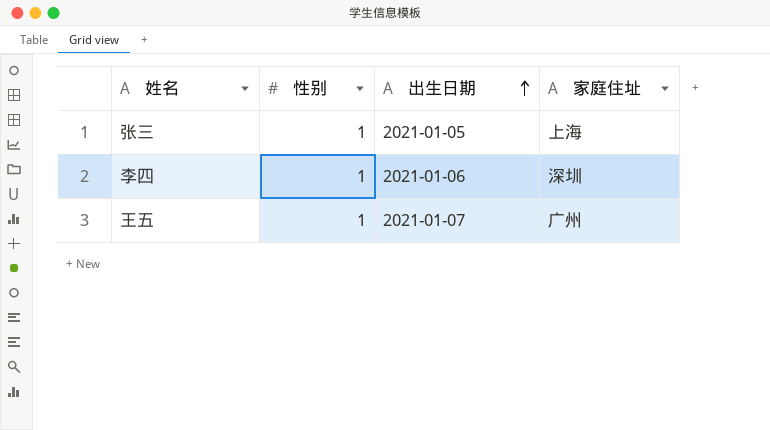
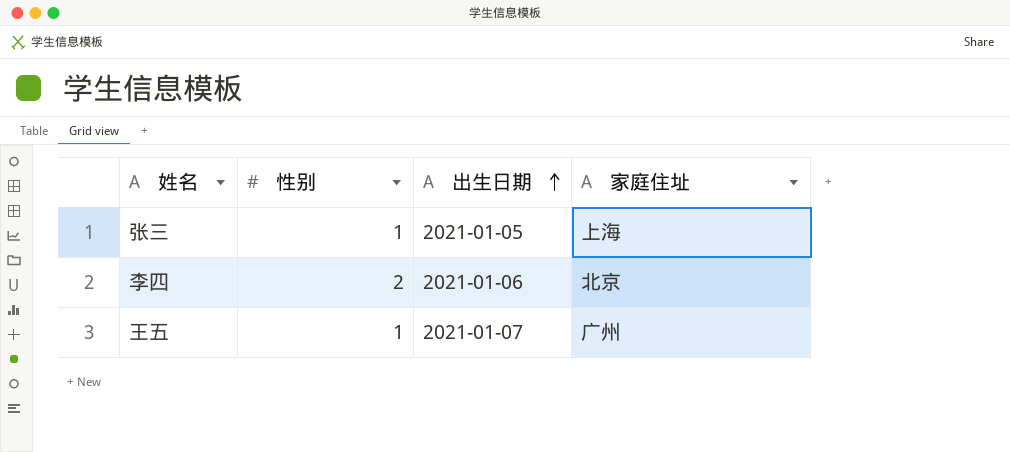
李四 | 性别: 1 -> 2
李四 | 家庭住址: 深圳 -> 北京

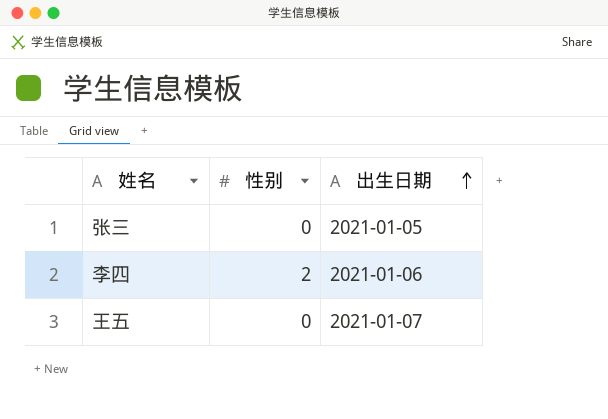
column 家庭住址 | position: 4 -> none
张三 | 性别: 1 -> 0
王五 | 性别: 1 -> 0

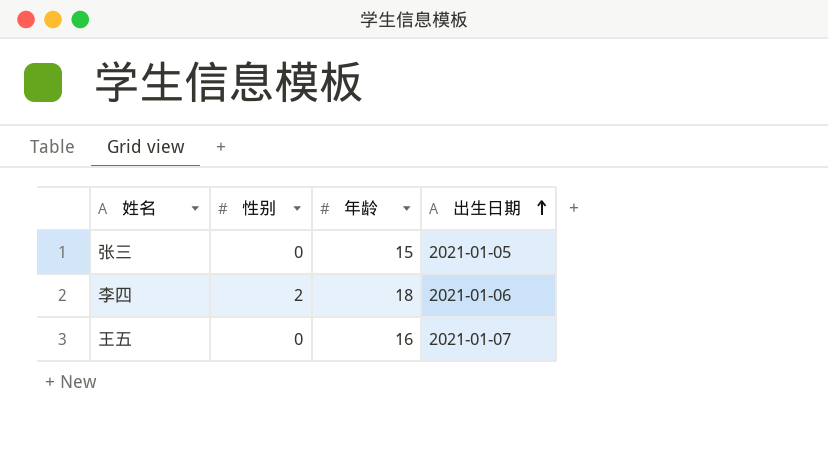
column 年龄 | position: none -> 3

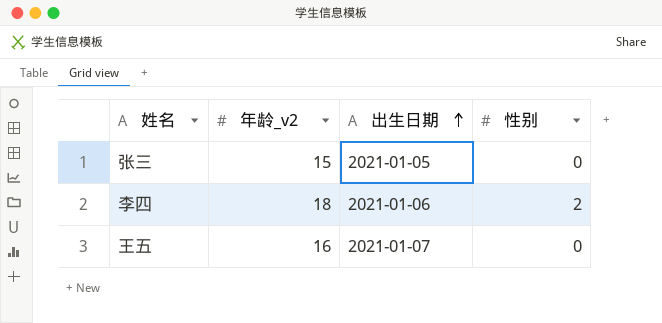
column name: 年龄 -> 年龄_v2
column 性别 | position: 2 -> 4

